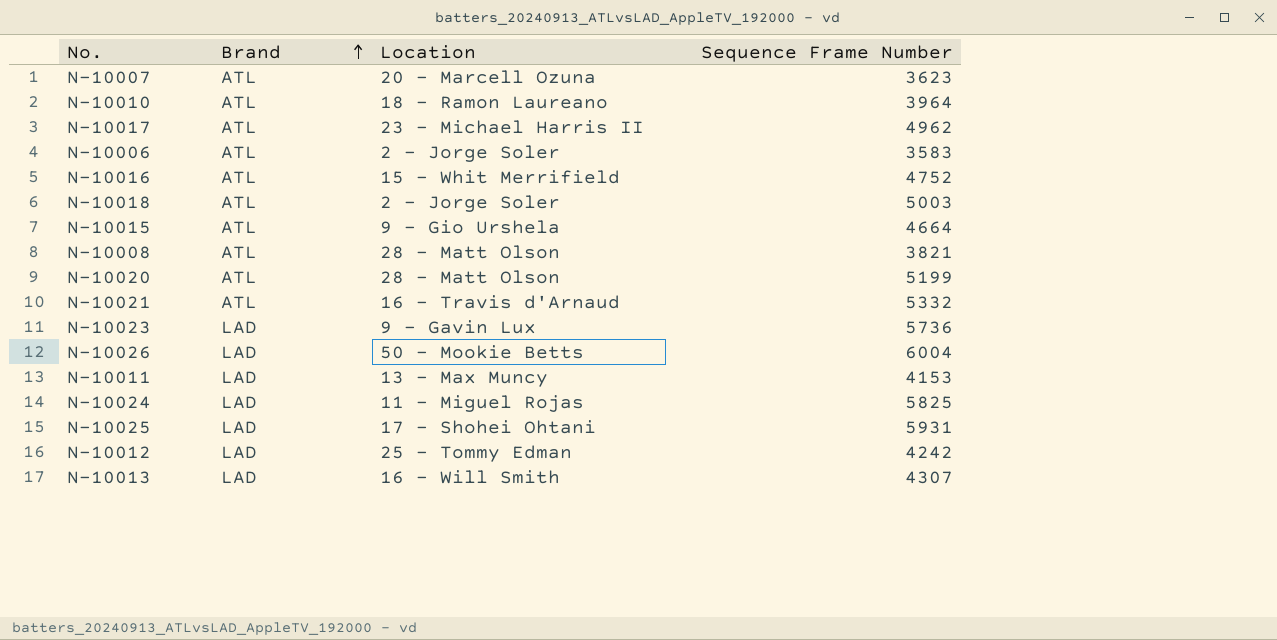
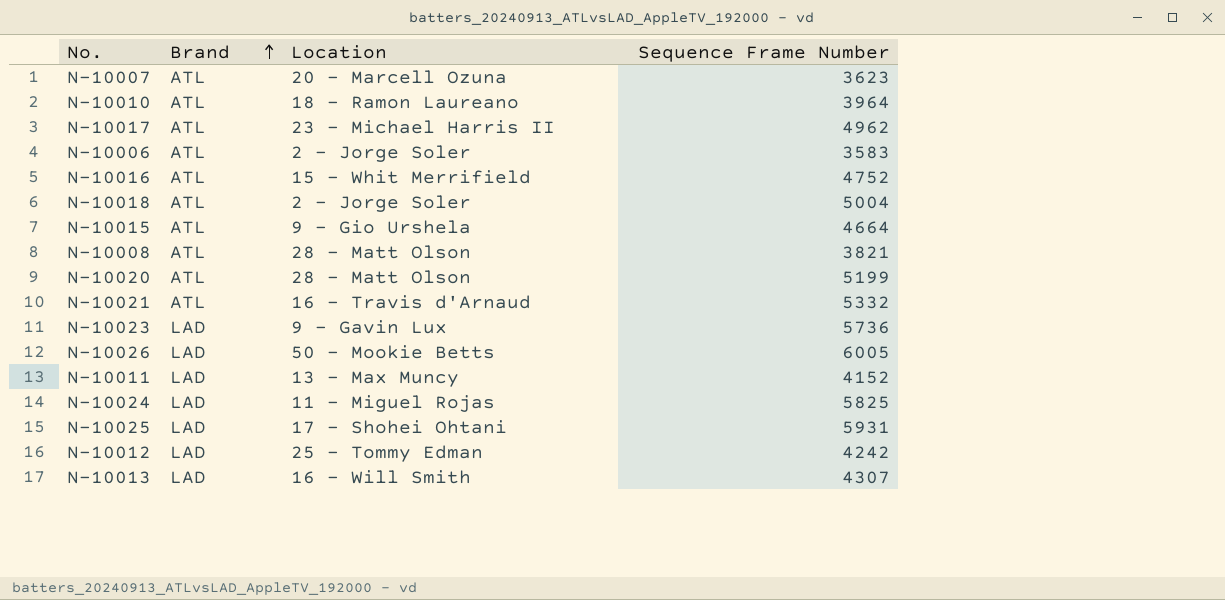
N-10018 | Sequence Frame Number: 5003 -> 5004
N-10026 | Sequence Frame Number: 6004 -> 6005
N-10011 | Sequence Frame Number: 4153 -> 4152

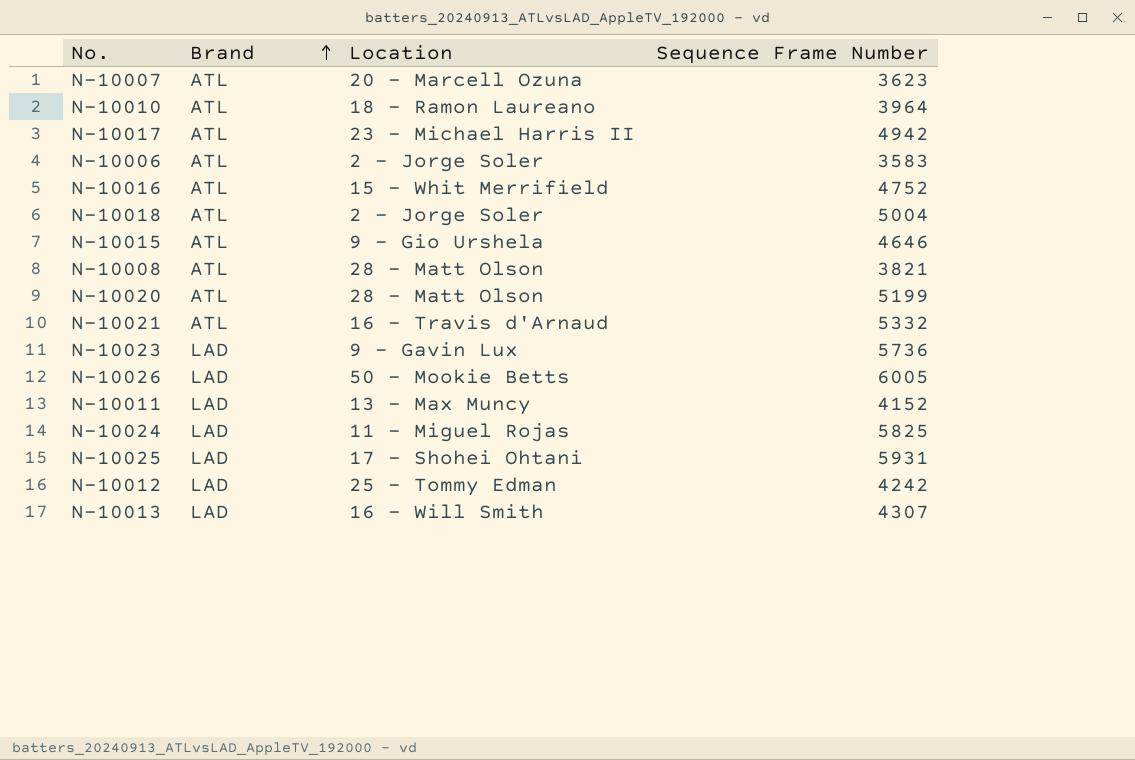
N-10017 | Sequence Frame Number: 4962 -> 4942
N-10015 | Sequence Frame Number: 4664 -> 4646

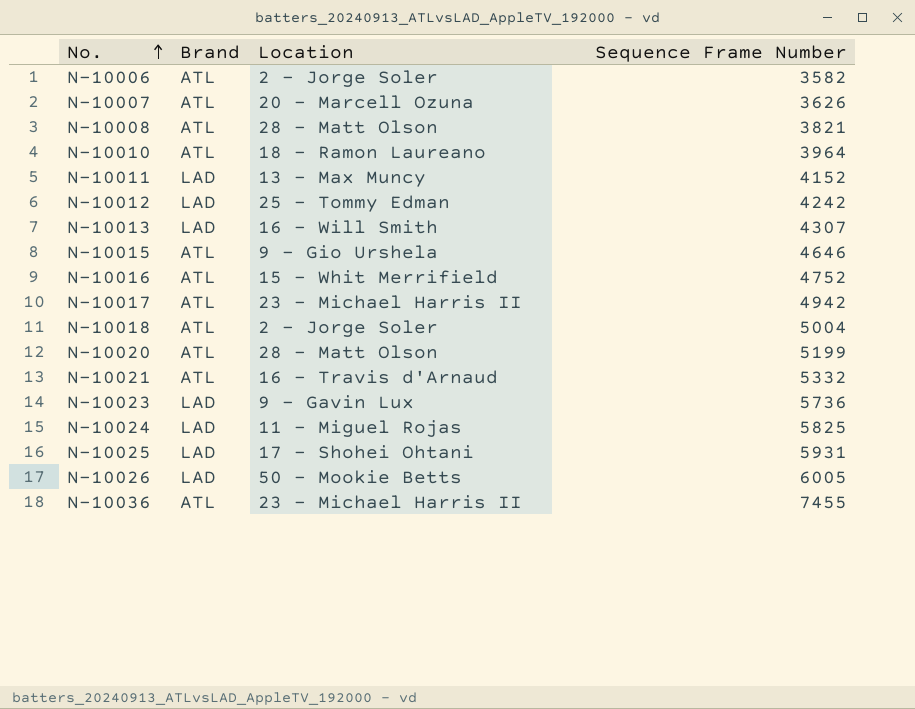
row order: Brand ascending -> No. ascending
N-10006 | Sequence Frame Number: 3583 -> 3582
N-10007 | Sequence Frame Number: 3623 -> 3626
row N-10036: none -> ATL | 23 - Michael Harris II | 7455

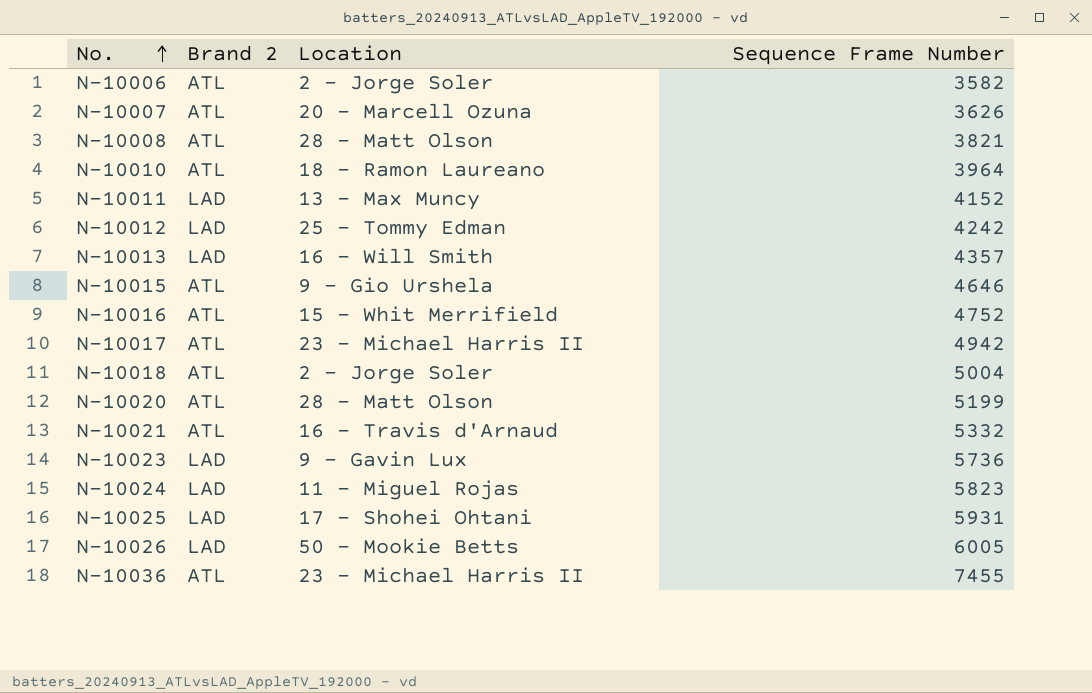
column name: Brand -> Brand 2
N-10013 | Sequence Frame Number: 4307 -> 4357
N-10024 | Sequence Frame Number: 5825 -> 5823

